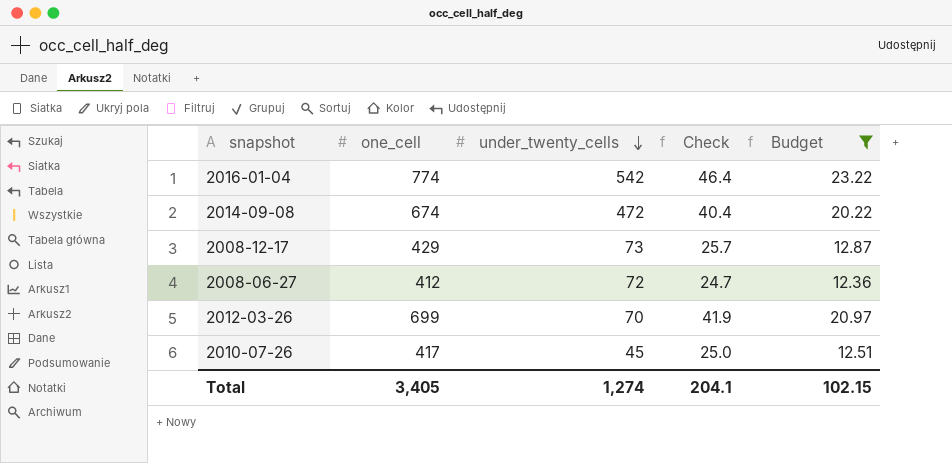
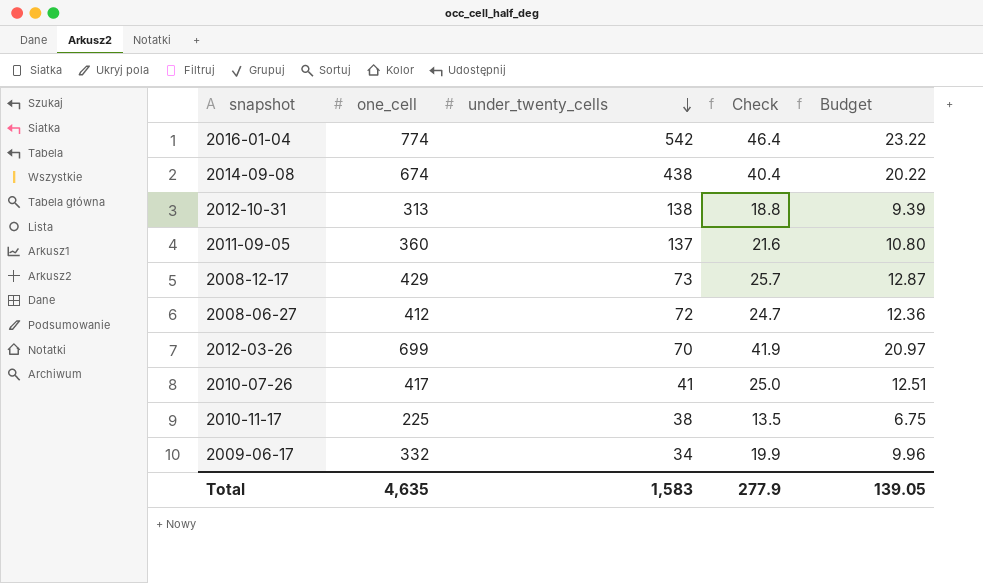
filter: Budget >= 12.36 -> none
2014-09-08 | under_twenty_cells: 472 -> 438
2010-07-26 | under_twenty_cells: 45 -> 41
Total | one_cell: 3,405 -> 4,635
Total | under_twenty_cells: 1,274 -> 1,583
Total | Check: 204.1 -> 277.9
Total | Budget: 102.15 -> 139.05

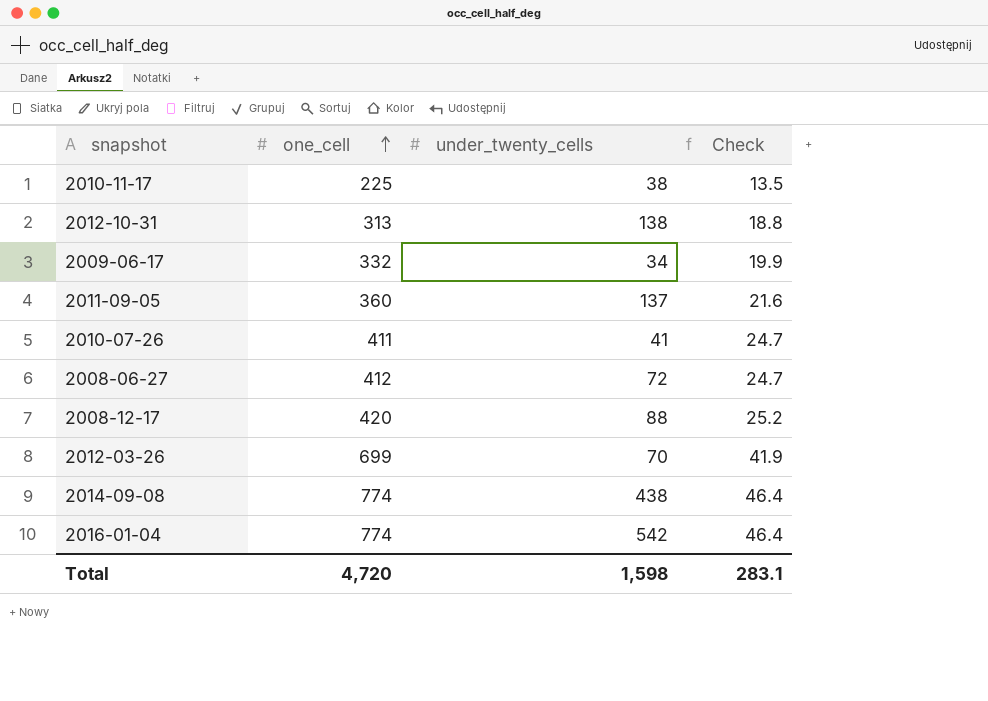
row order: under_twenty_cells descending -> one_cell ascending
column Budget | formula: [one_cell] * 0.03 -> none
2010-07-26 | one_cell: 417 -> 411
2010-07-26 | Check: 25.0 -> 24.7
2008-12-17 | one_cell: 429 -> 420
2008-12-17 | under_twenty_cells: 73 -> 88
2008-12-17 | Check: 25.7 -> 25.2
2014-09-08 | one_cell: 674 -> 774
2014-09-08 | Check: 40.4 -> 46.4
Total | one_cell: 4,635 -> 4,720
Total | under_twenty_cells: 1,583 -> 1,598
Total | Check: 277.9 -> 283.1

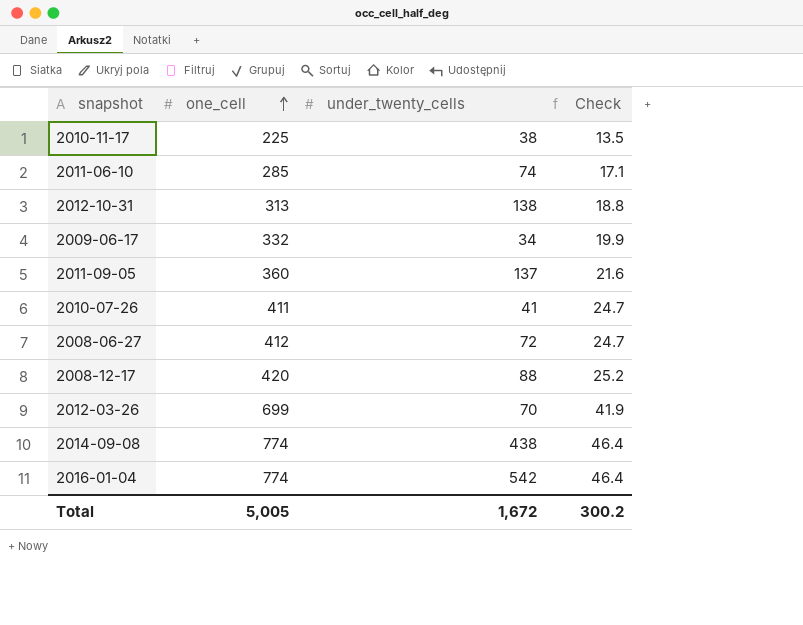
row 2011-06-10: none -> 285 | 74 | 17.1
Total | one_cell: 4,720 -> 5,005
Total | under_twenty_cells: 1,598 -> 1,672
Total | Check: 283.1 -> 300.2

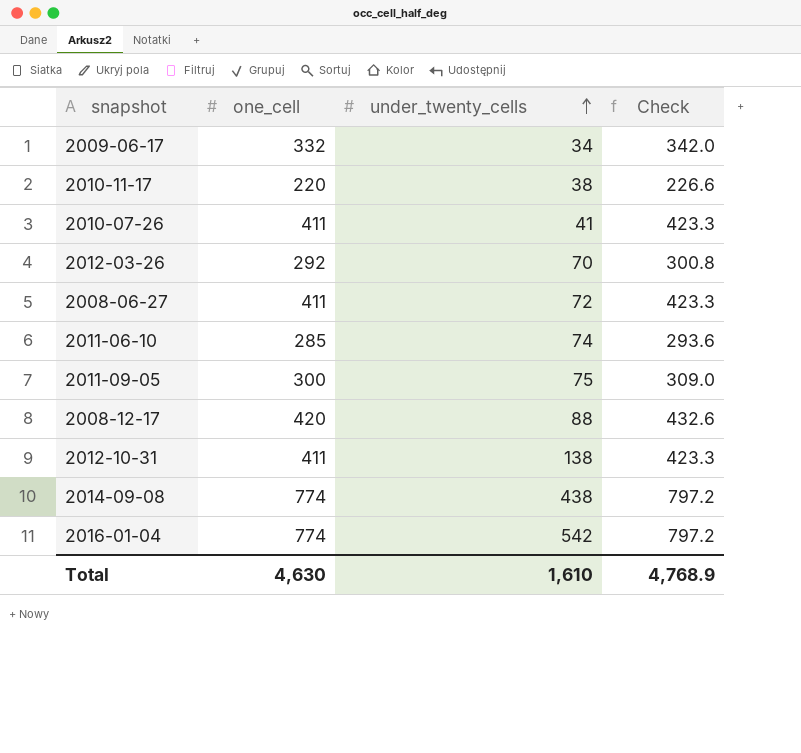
row order: one_cell ascending -> under_twenty_cells ascending
column Check | formula: [one_cell] * 0.06 -> [one_cell] * 1.03
2010-11-17 | one_cell: 225 -> 220
2012-03-26 | one_cell: 699 -> 292
2008-06-27 | one_cell: 412 -> 411
2011-09-05 | one_cell: 360 -> 300
2011-09-05 | under_twenty_cells: 137 -> 75
2012-10-31 | one_cell: 313 -> 411
Total | one_cell: 5,005 -> 4,630
Total | under_twenty_cells: 1,672 -> 1,610
Total | Check: 300.2 -> 4,768.9

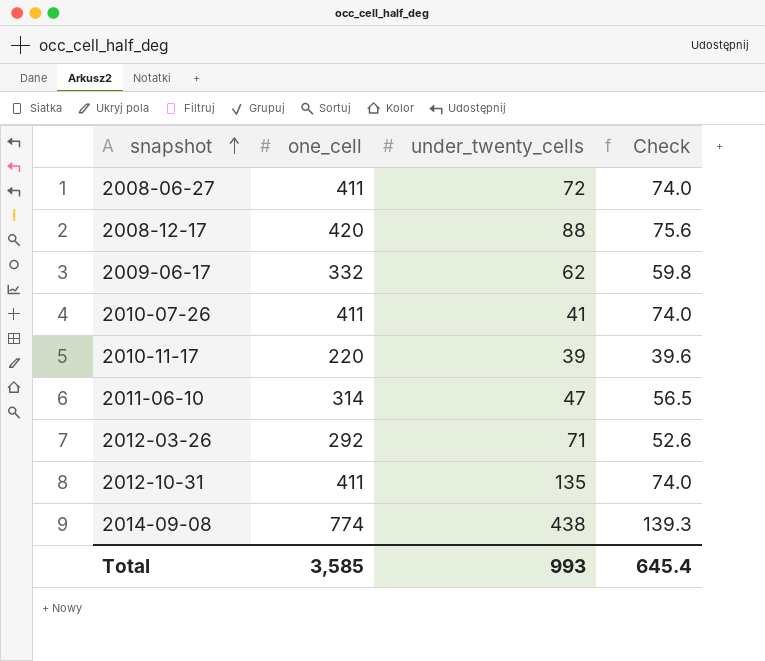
row order: under_twenty_cells ascending -> snapshot ascending
column Check | formula: [one_cell] * 1.03 -> [one_cell] * 0.18
row 2011-09-05: 300 | 75 | 309.0 -> none
row 2016-01-04: 774 | 542 | 797.2 -> none
2009-06-17 | under_twenty_cells: 34 -> 62
2010-11-17 | under_twenty_cells: 38 -> 39
2011-06-10 | one_cell: 285 -> 314
2011-06-10 | under_twenty_cells: 74 -> 47
2012-03-26 | under_twenty_cells: 70 -> 71
2012-10-31 | under_twenty_cells: 138 -> 135
Total | one_cell: 4,630 -> 3,585
Total | under_twenty_cells: 1,610 -> 993
Total | Check: 4,768.9 -> 645.4

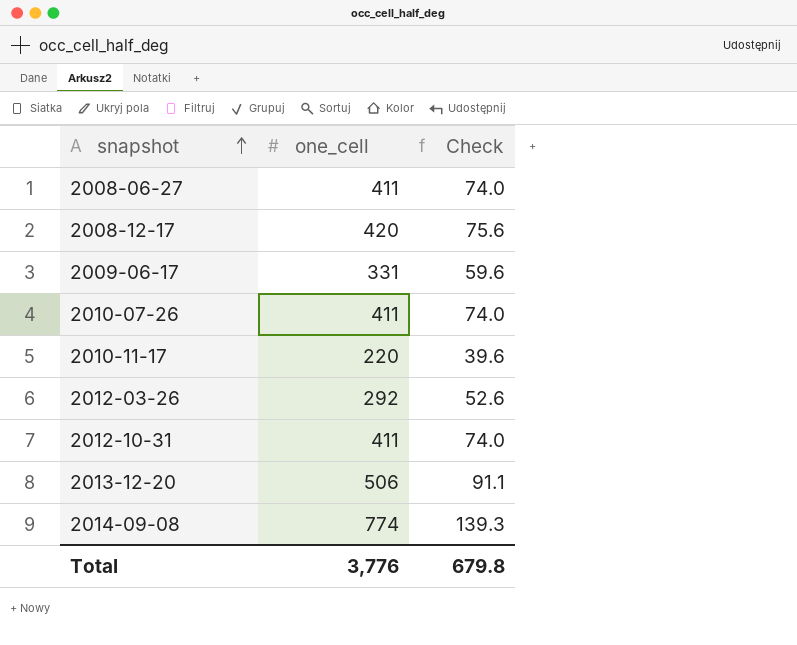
column under_twenty_cells | position: 3 -> none
row 2011-06-10: 314 | 47 | 56.5 -> none
2009-06-17 | one_cell: 332 -> 331
2009-06-17 | Check: 59.8 -> 59.6
row 2013-12-20: none -> 506 | 91.1
Total | one_cell: 3,585 -> 3,776
Total | Check: 645.4 -> 679.8

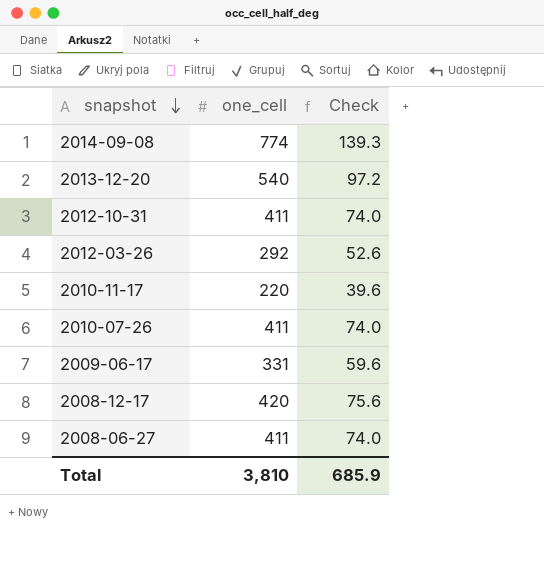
row order: snapshot ascending -> snapshot descending
2013-12-20 | one_cell: 506 -> 540
2013-12-20 | Check: 91.1 -> 97.2
Total | one_cell: 3,776 -> 3,810
Total | Check: 679.8 -> 685.9

